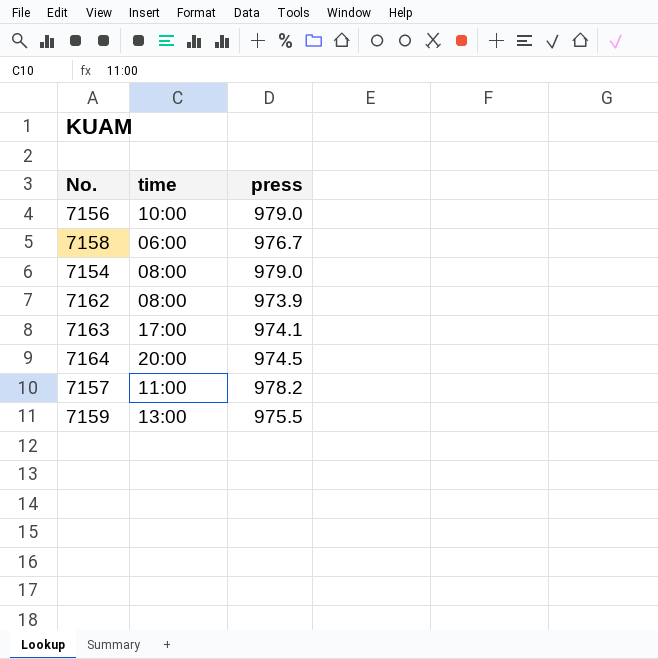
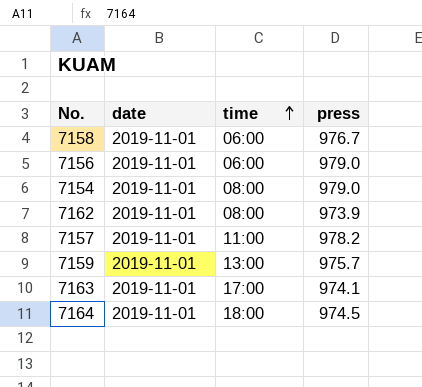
row order: none -> time ascending
column date | position: none -> 2
7156 | time: 10:00 -> 06:00
7159 | press: 975.5 -> 975.7
7164 | time: 20:00 -> 18:00

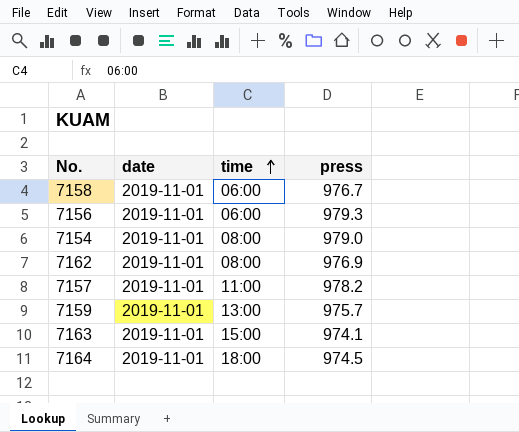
7156 | press: 979.0 -> 979.3
7162 | press: 973.9 -> 976.9
7163 | time: 17:00 -> 15:00

